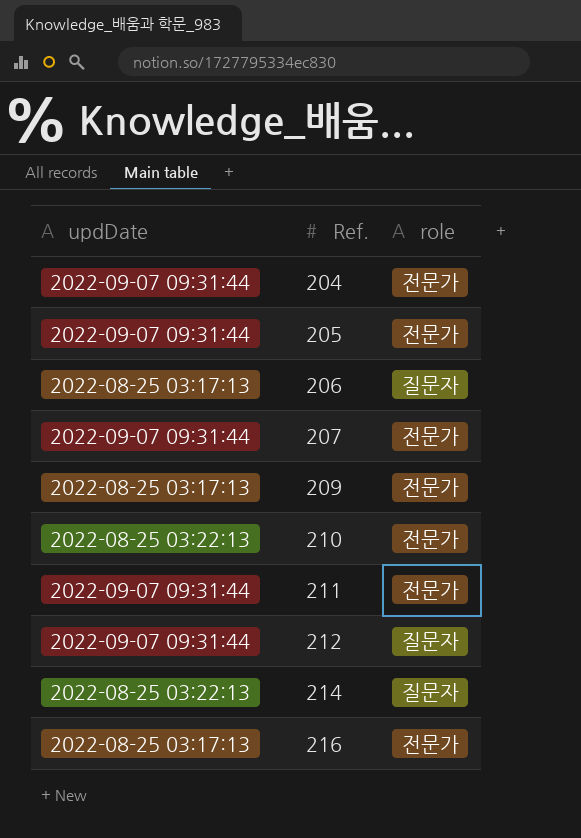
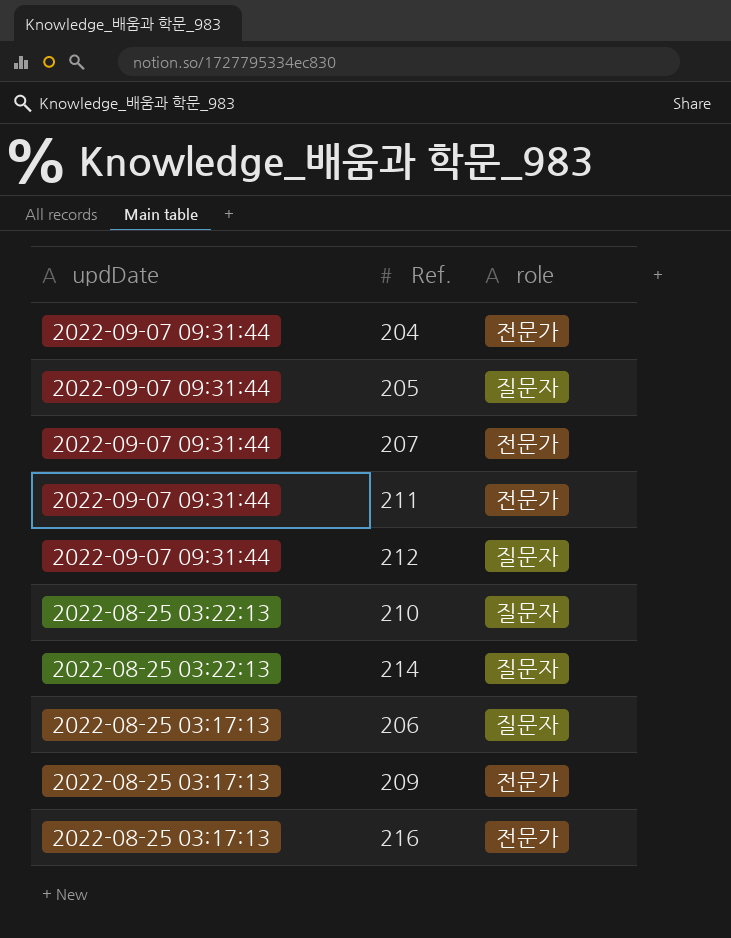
row order: Ref. ascending -> updDate descending
205 | role: 전문가 -> 질문자
210 | role: 전문가 -> 질문자

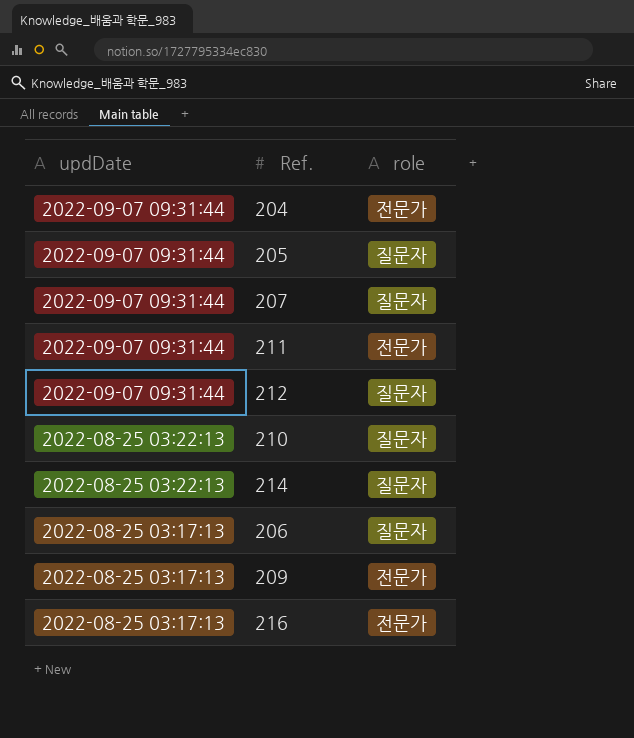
207 | role: 전문가 -> 질문자

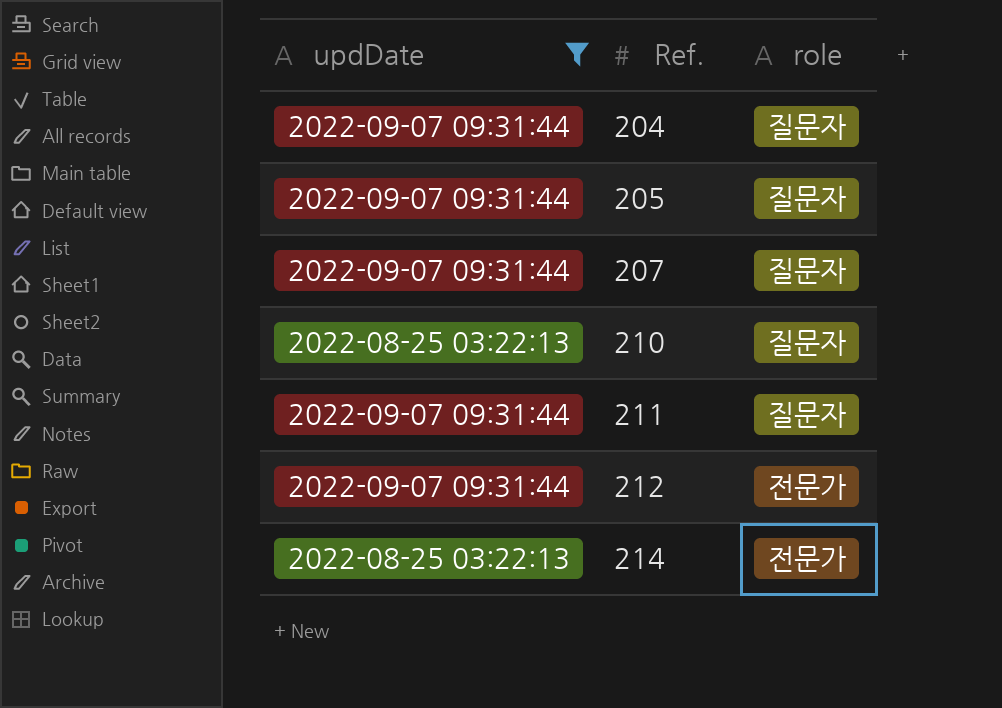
filter: none -> updDate != 2022-08-25 03:17:13
row order: updDate descending -> Ref. ascending
204 | role: 전문가 -> 질문자
211 | role: 전문가 -> 질문자
212 | role: 질문자 -> 전문가
214 | role: 질문자 -> 전문가

